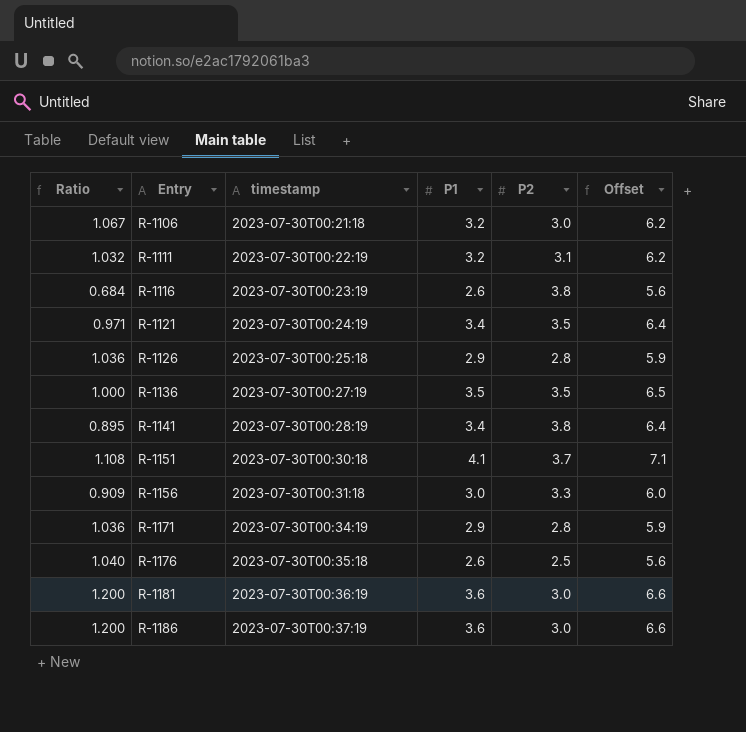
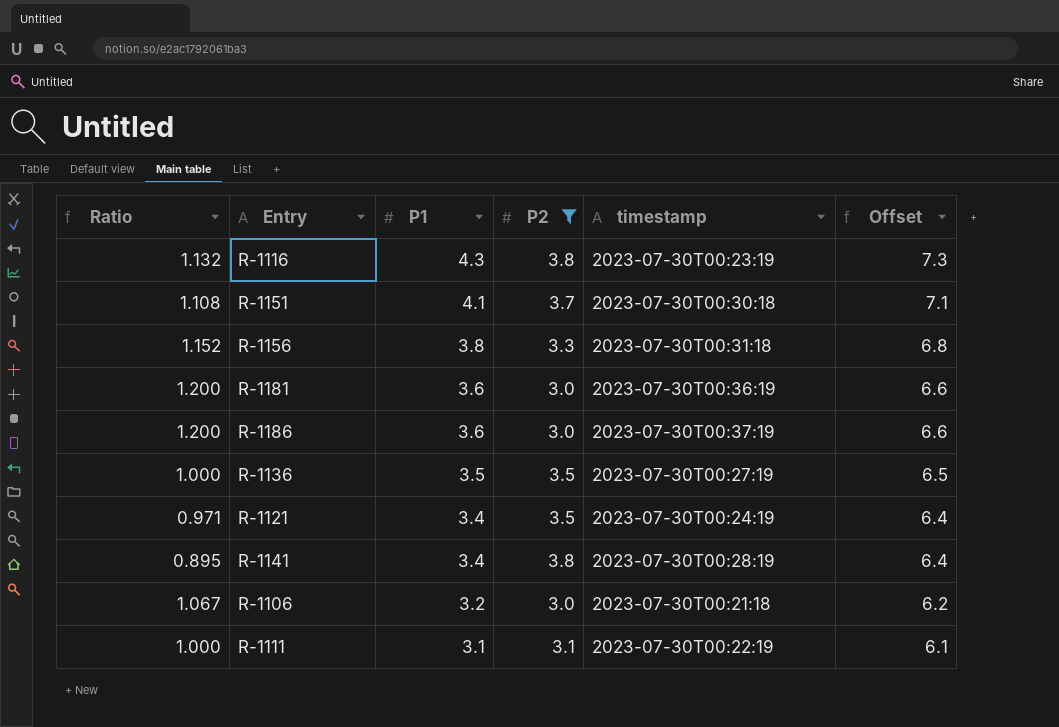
filter: none -> P2 >= 3.0
row order: Entry ascending -> P1 descending
column timestamp | position: 3 -> 5
R-1116 | Ratio: 0.684 -> 1.132
R-1116 | P1: 2.6 -> 4.3
R-1116 | Offset: 5.6 -> 7.3
R-1156 | Ratio: 0.909 -> 1.152
R-1156 | P1: 3.0 -> 3.8
R-1156 | Offset: 6.0 -> 6.8
R-1111 | Ratio: 1.032 -> 1.000
R-1111 | P1: 3.2 -> 3.1
R-1111 | Offset: 6.2 -> 6.1

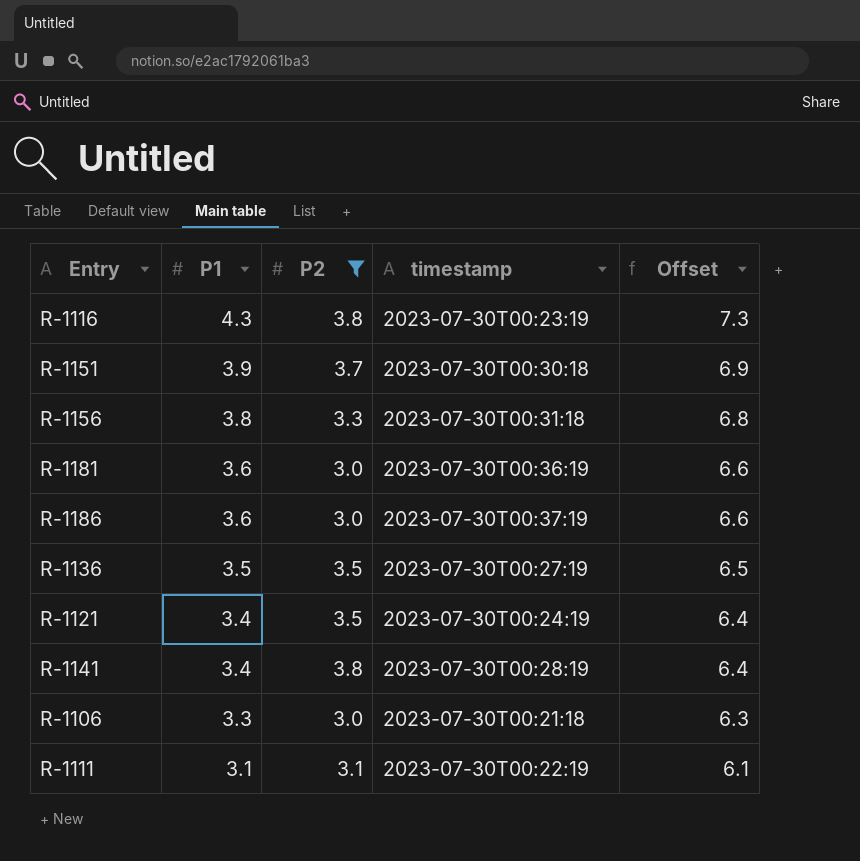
column Ratio | formula: [P1] / [P2] -> none
R-1151 | P1: 4.1 -> 3.9
R-1151 | Offset: 7.1 -> 6.9
R-1106 | P1: 3.2 -> 3.3
R-1106 | Offset: 6.2 -> 6.3

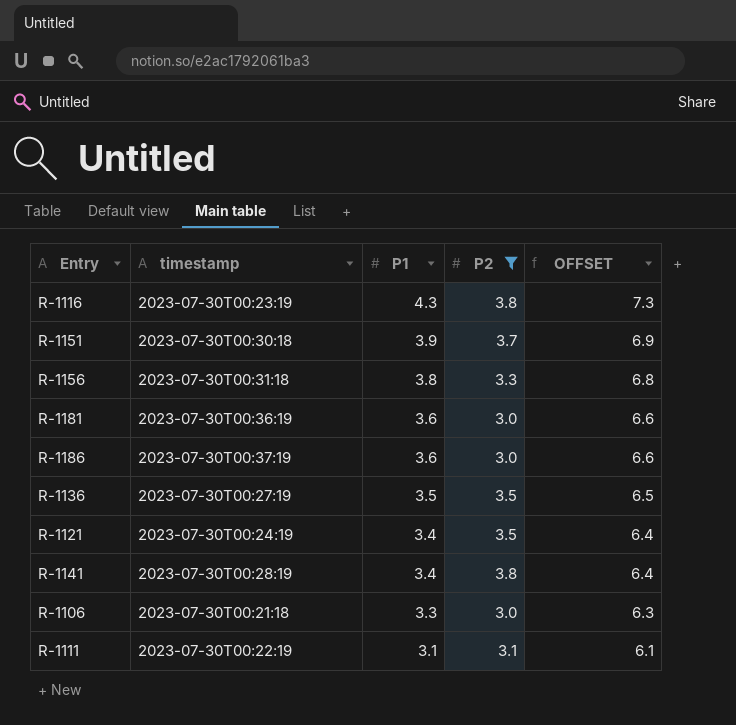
column timestamp | position: 4 -> 2
column name: Offset -> OFFSET

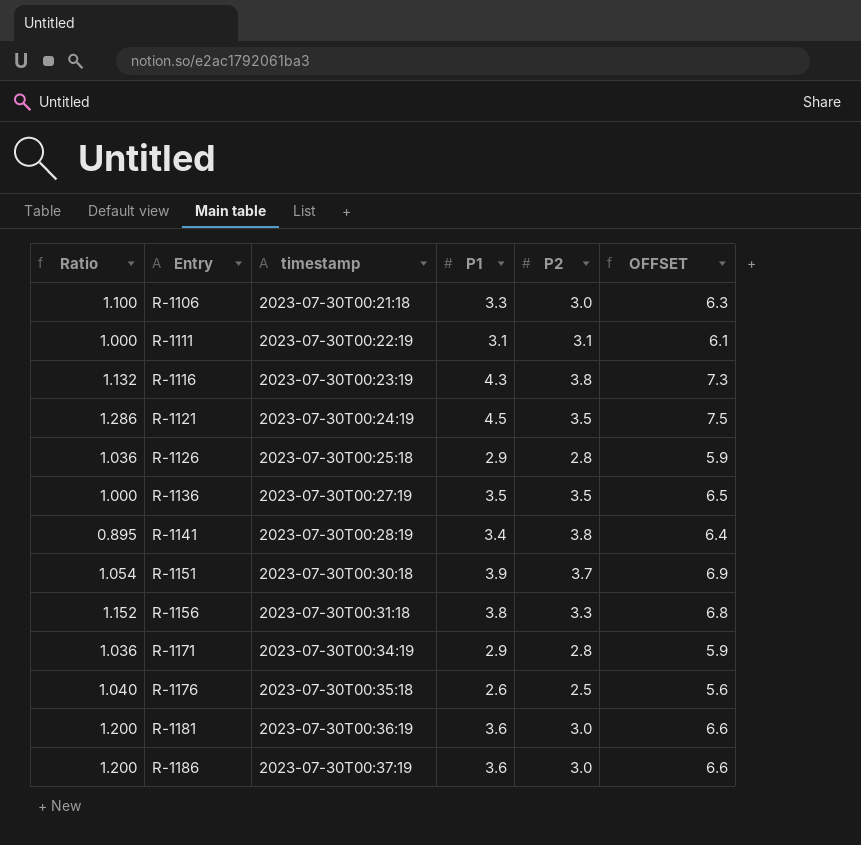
filter: P2 >= 3.0 -> none
row order: P1 descending -> Entry ascending
column Ratio | formula: none -> [P1] / [P2]
R-1121 | P1: 3.4 -> 4.5
R-1121 | OFFSET: 6.4 -> 7.5

